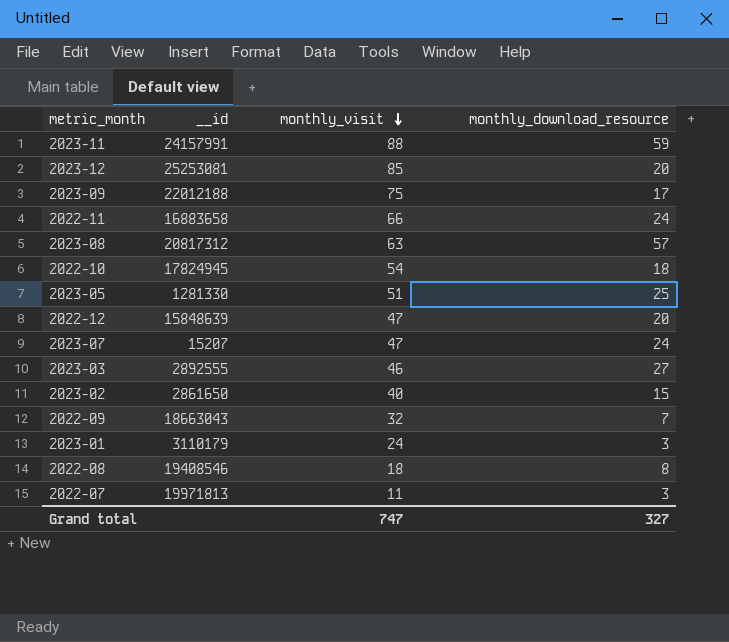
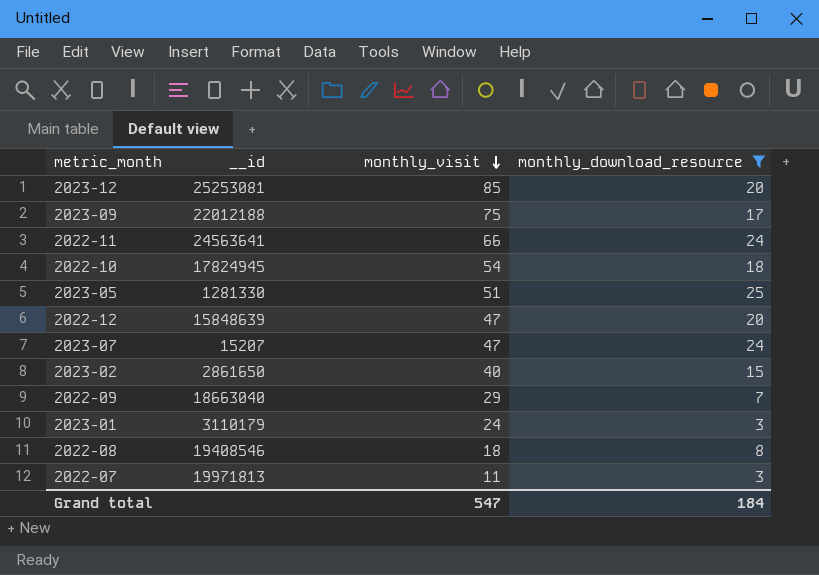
filter: none -> monthly_download_resource <= 25
2022-11 | __id: 16883658 -> 24563641
2022-09 | __id: 18663043 -> 18663040
2022-09 | monthly_visit: 32 -> 29
Grand total | monthly_visit: 747 -> 547
Grand total | monthly_download_resource: 327 -> 184

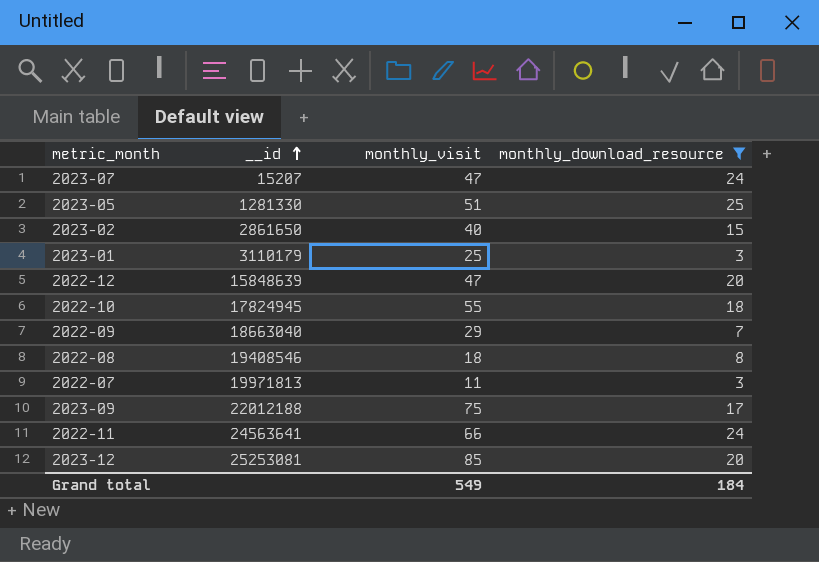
row order: monthly_visit descending -> __id ascending
2023-01 | monthly_visit: 24 -> 25
2022-10 | monthly_visit: 54 -> 55
Grand total | monthly_visit: 547 -> 549

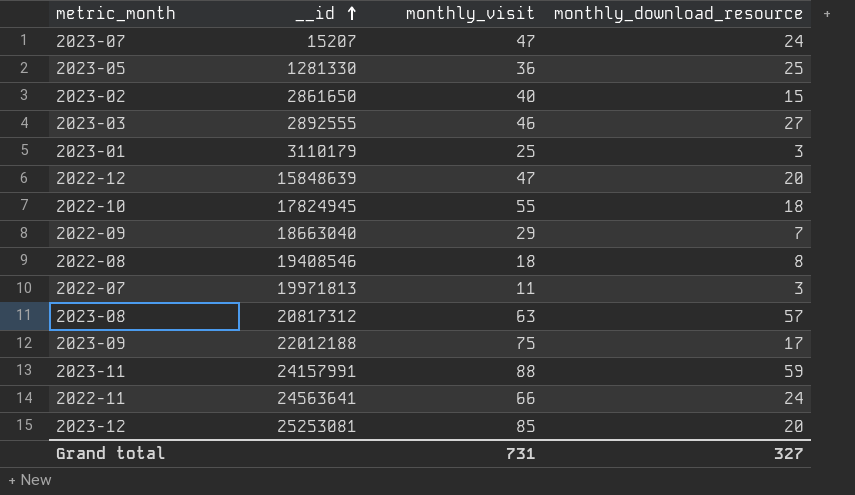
filter: monthly_download_resource <= 25 -> none
2023-05 | monthly_visit: 51 -> 36
Grand total | monthly_visit: 549 -> 731
Grand total | monthly_download_resource: 184 -> 327

